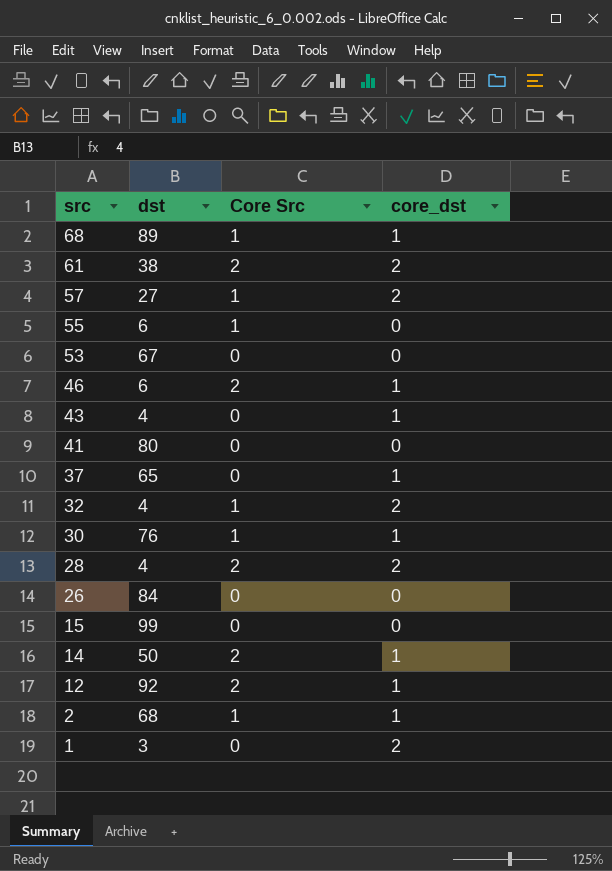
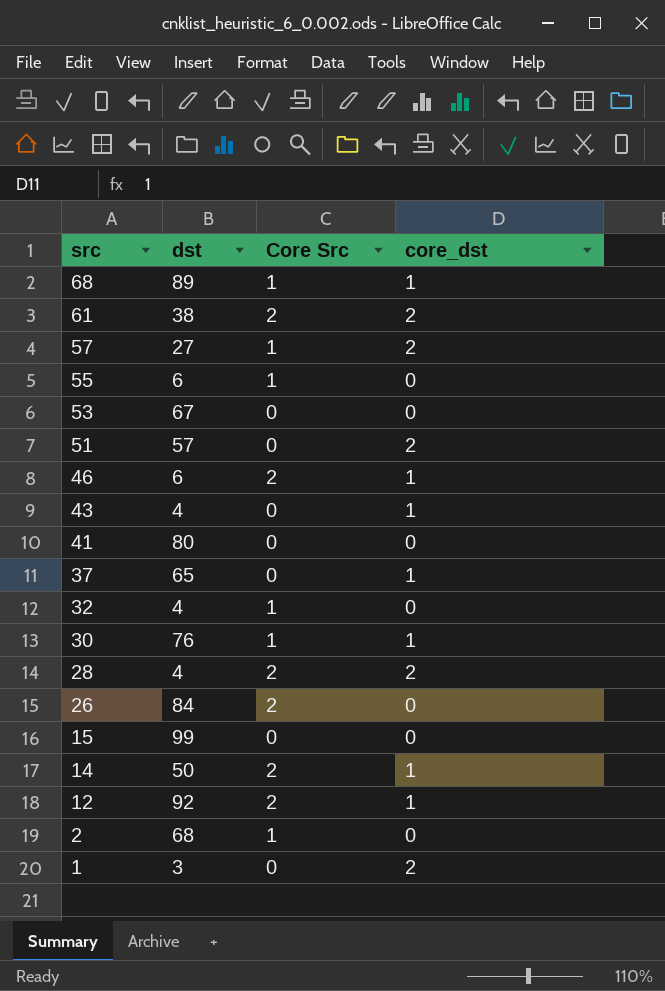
row 51: none -> 57 | 0 | 2
32 | core_dst: 2 -> 0
26 | Core Src: 0 -> 2
2 | core_dst: 1 -> 0

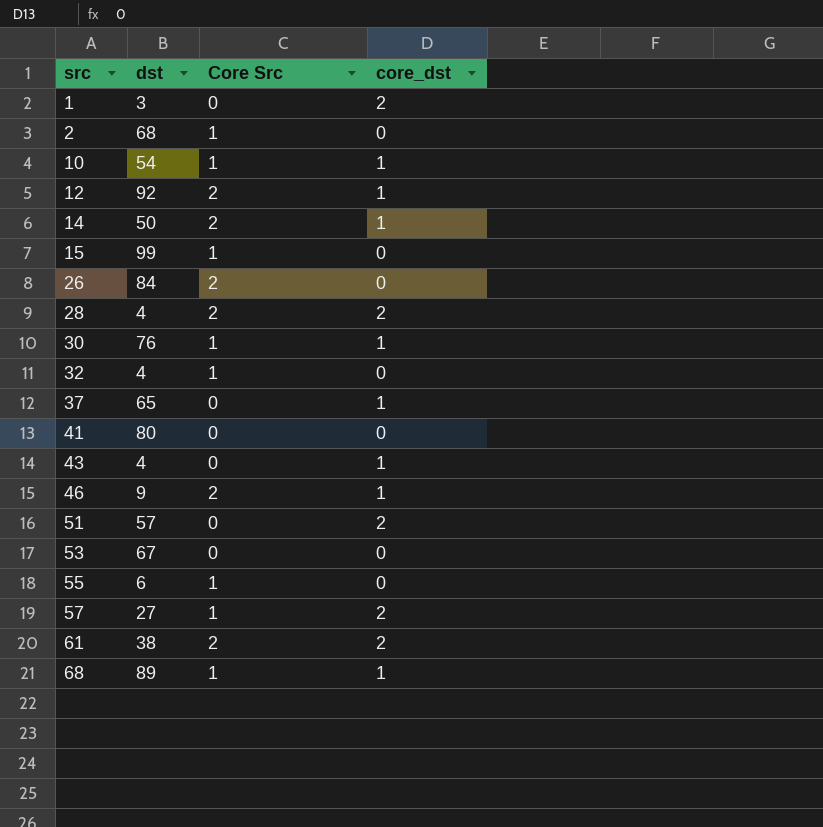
row order: src descending -> src ascending
row 10: none -> 54 | 1 | 1
15 | Core Src: 0 -> 1
46 | dst: 6 -> 9

